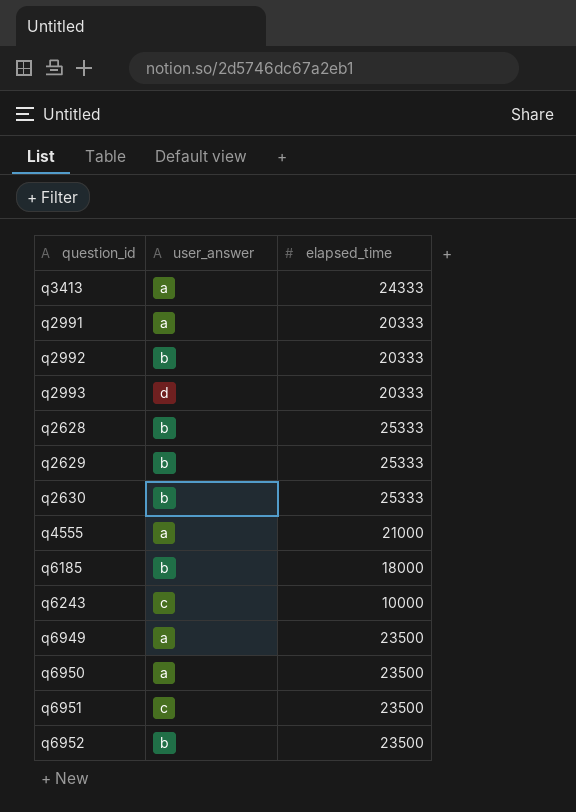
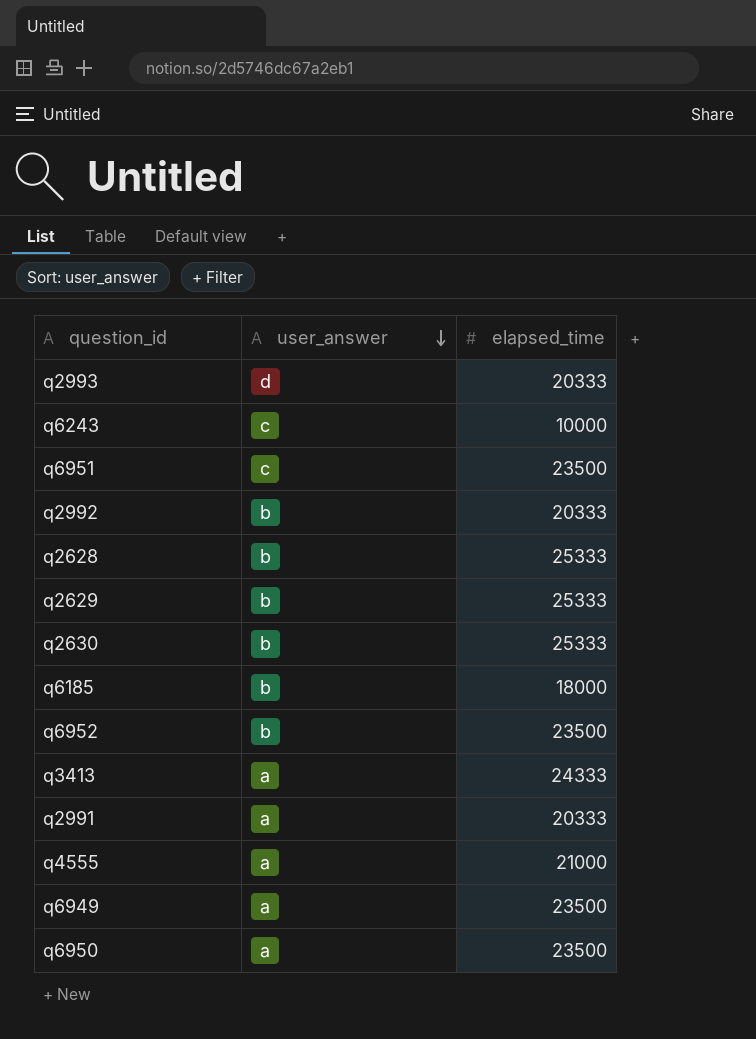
row order: none -> user_answer descending

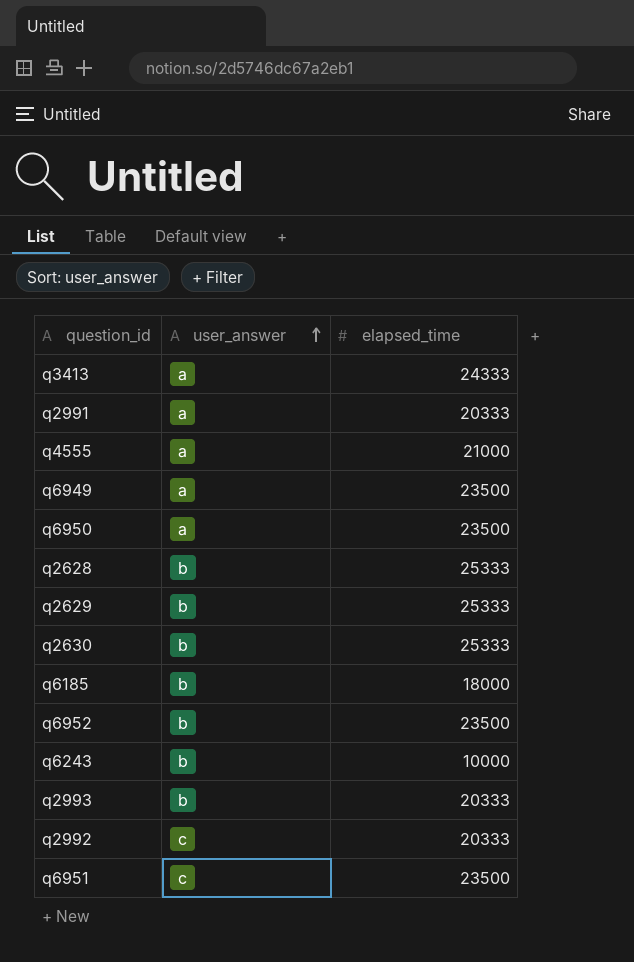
row order: user_answer descending -> user_answer ascending
q6243 | user_answer: c -> b
q2993 | user_answer: d -> b
q2992 | user_answer: b -> c

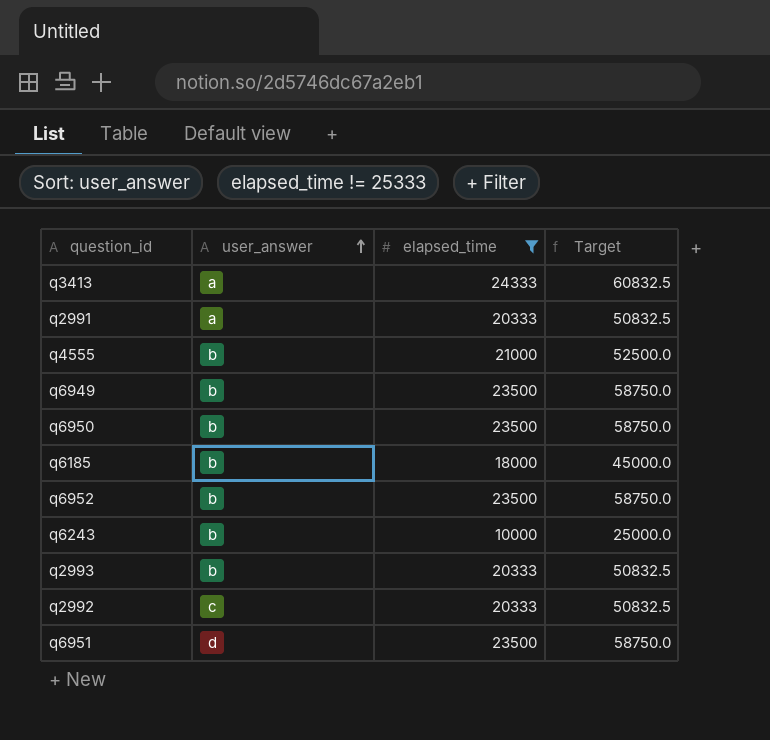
filter: none -> elapsed_time != 25333
column Target | formula: none -> [elapsed_time] * 2.5
q4555 | user_answer: a -> b
q6949 | user_answer: a -> b
q6950 | user_answer: a -> b
q6951 | user_answer: c -> d

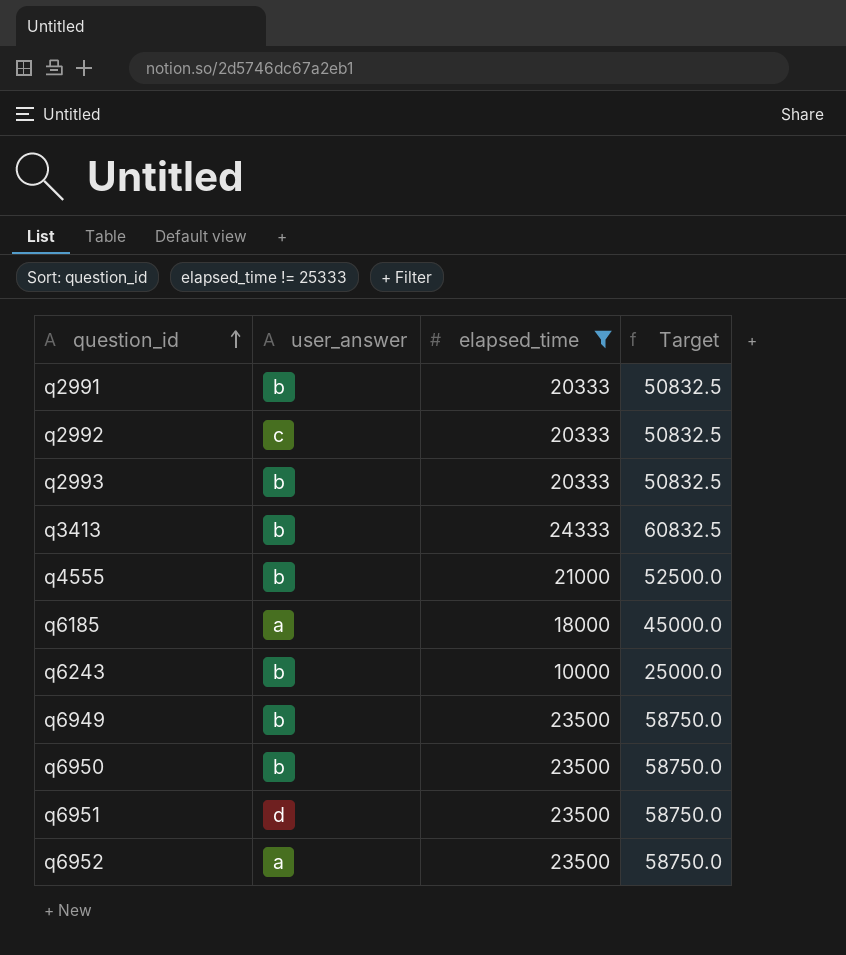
row order: user_answer ascending -> question_id ascending
q2991 | user_answer: a -> b
q3413 | user_answer: a -> b
q6185 | user_answer: b -> a
q6952 | user_answer: b -> a

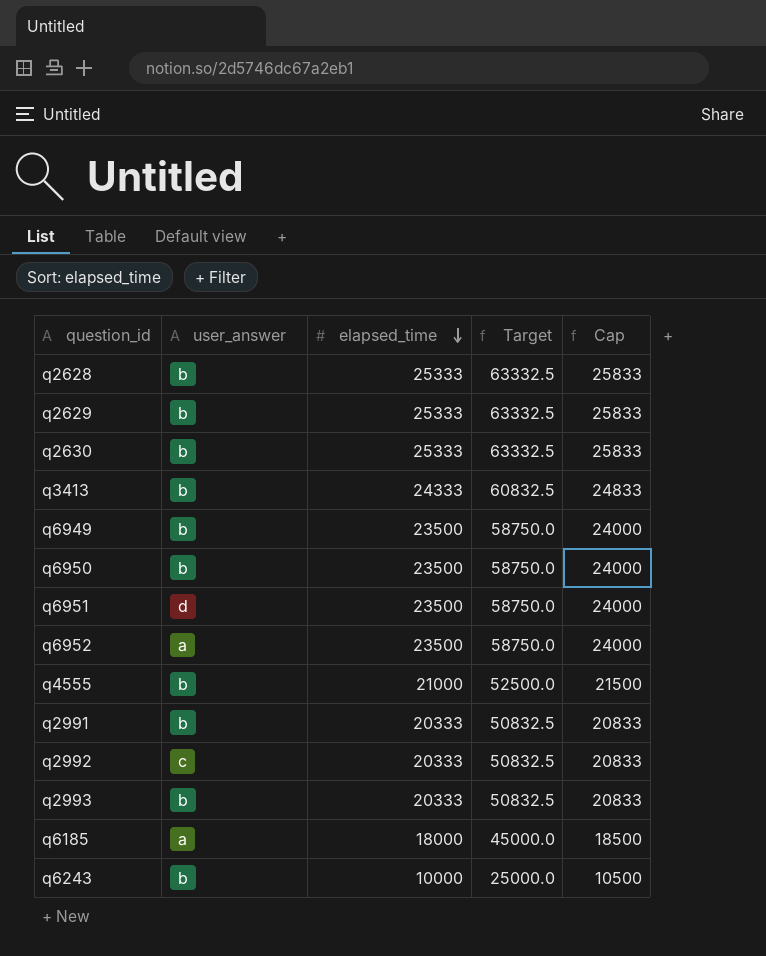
filter: elapsed_time != 25333 -> none
row order: question_id ascending -> elapsed_time descending
column Cap | formula: none -> [elapsed_time] + 500

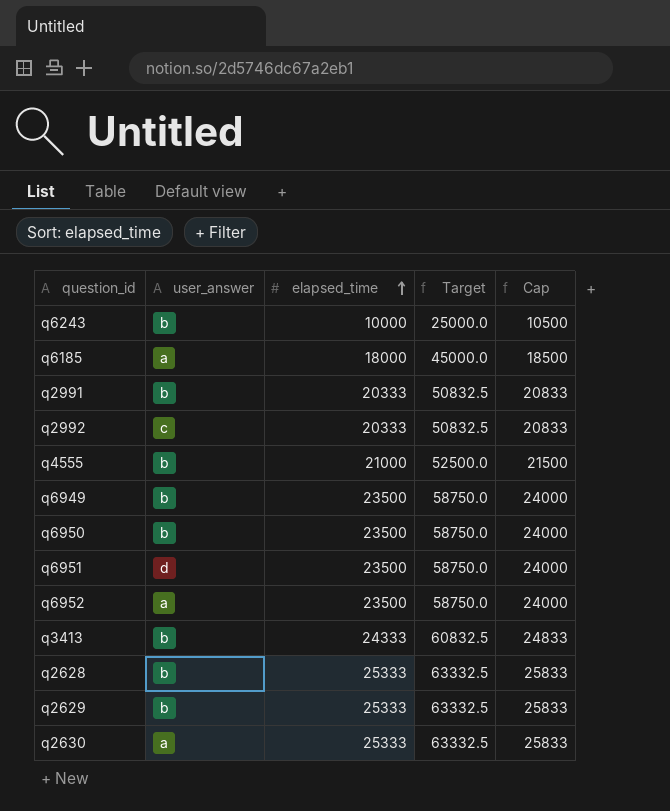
row order: elapsed_time descending -> elapsed_time ascending
row q2993: b | 20333 | 50832.5 | 20833 -> none
q2630 | user_answer: b -> a

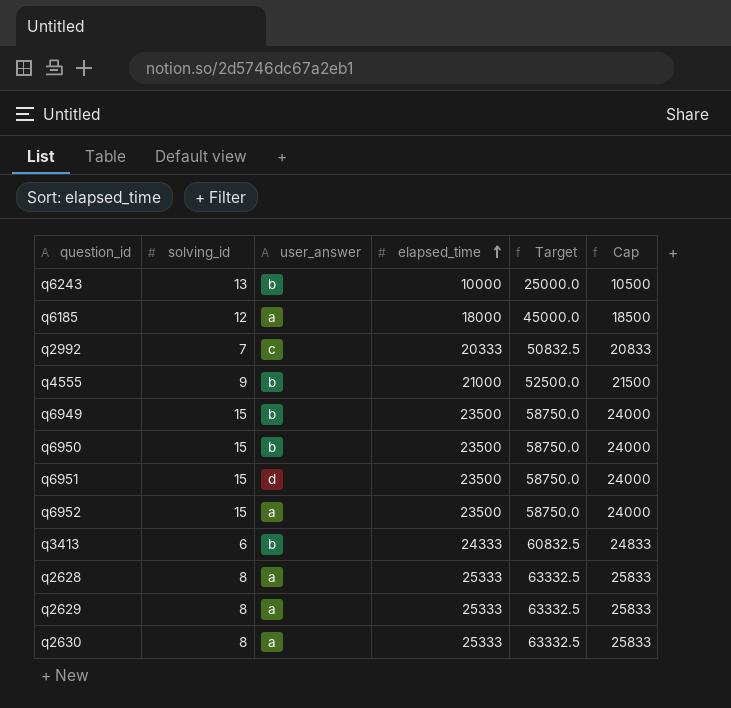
column solving_id | position: none -> 2
row q2991: b | 20333 | 50832.5 | 20833 -> none
q2628 | user_answer: b -> a
q2629 | user_answer: b -> a

